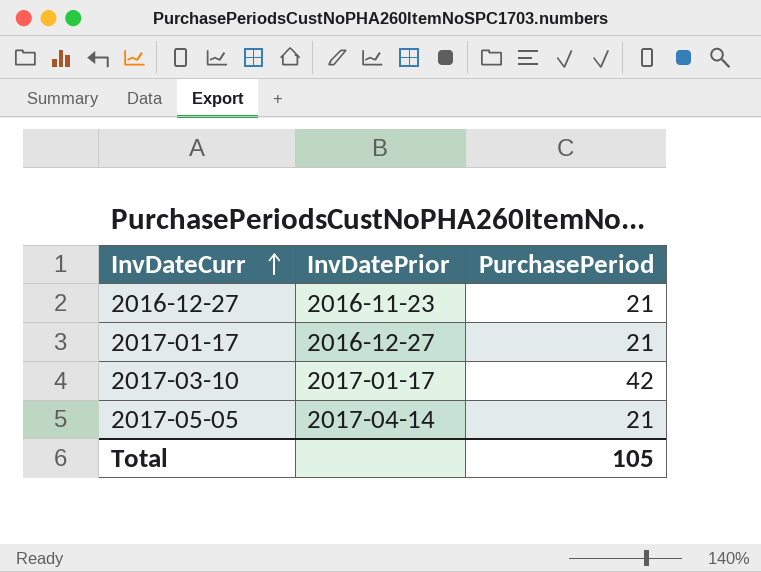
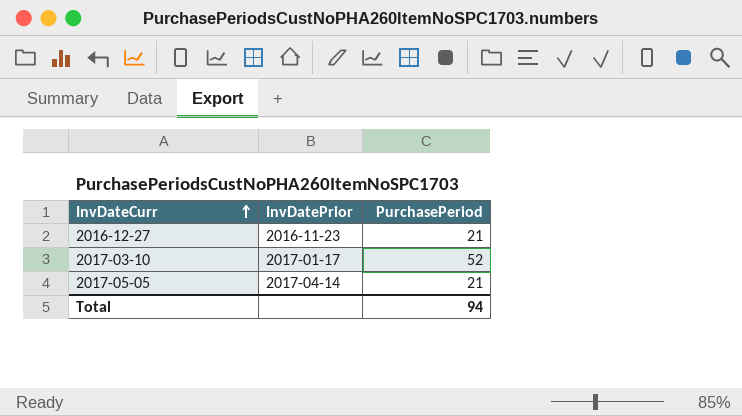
row 2017-01-17: 2016-12-27 | 21 -> none
2017-03-10 | PurchasePeriod: 42 -> 52
Total | PurchasePeriod: 105 -> 94

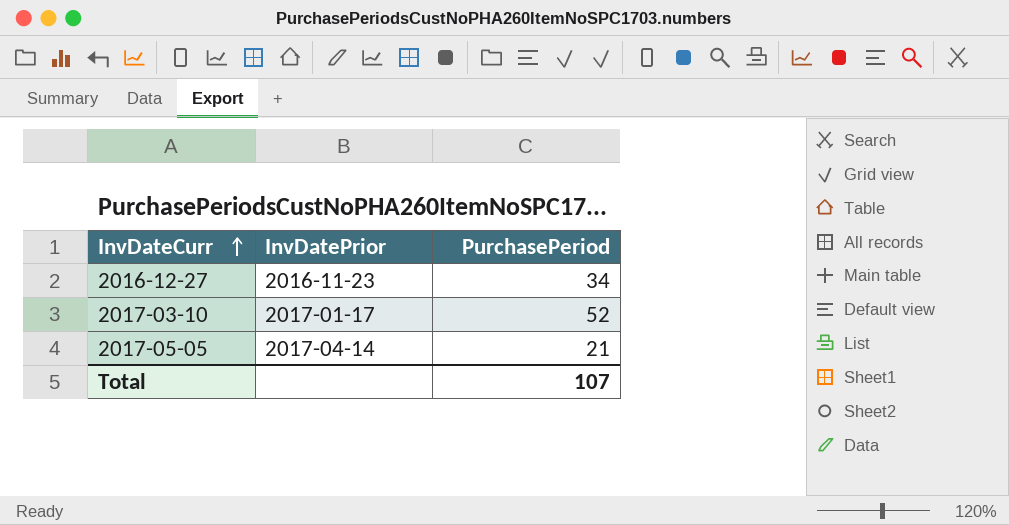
2016-12-27 | PurchasePeriod: 21 -> 34
Total | PurchasePeriod: 94 -> 107

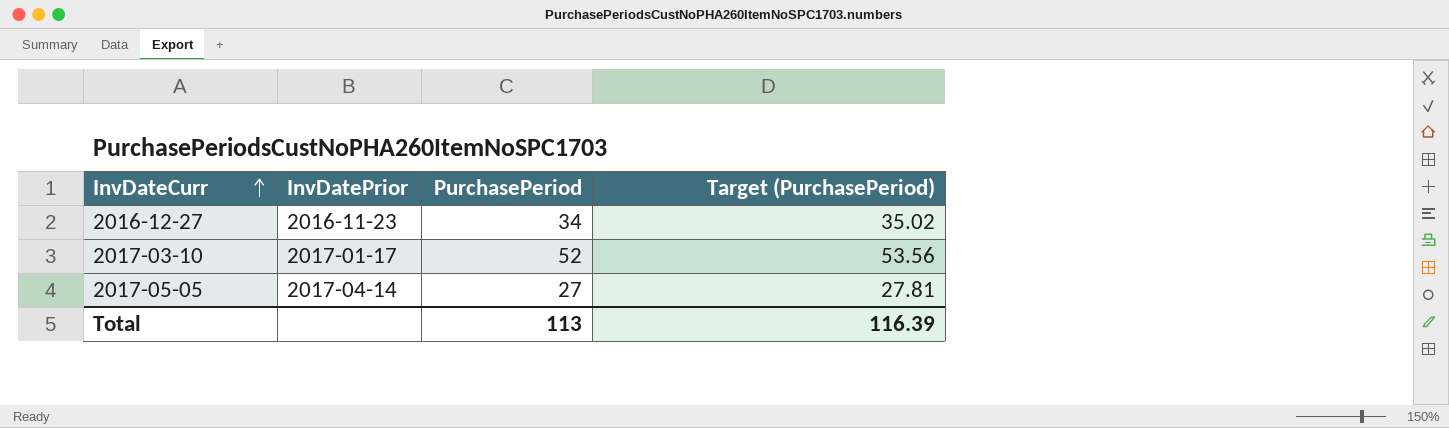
column Target (PurchasePeriod) | formula: none -> [PurchasePeriod] * 1.03
2017-05-05 | PurchasePeriod: 21 -> 27
Total | PurchasePeriod: 107 -> 113

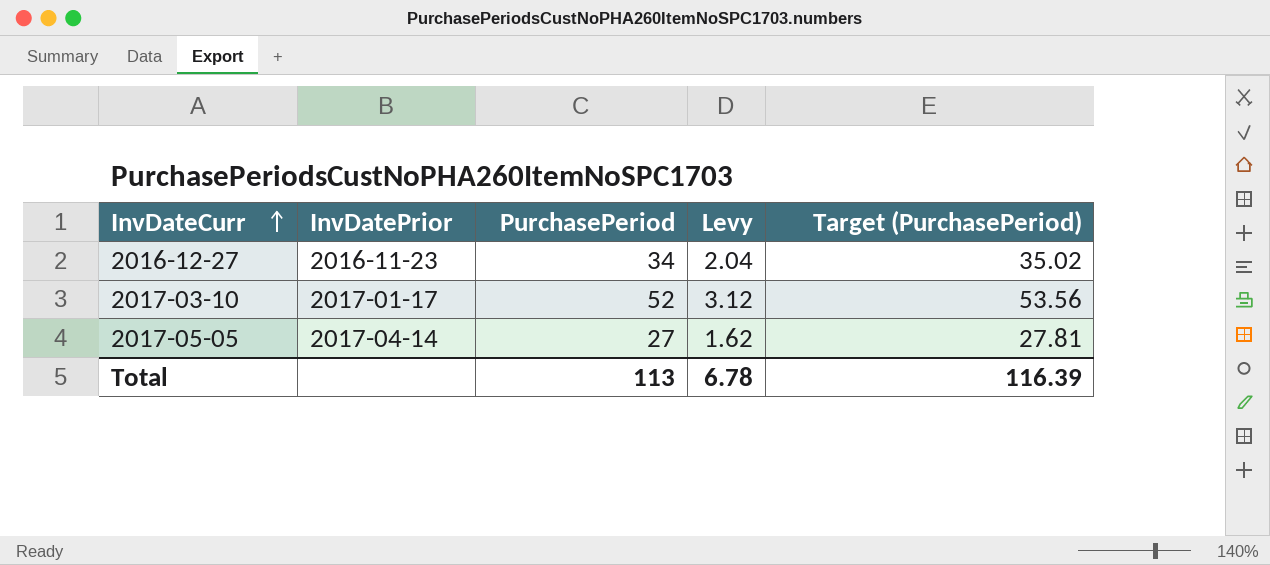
column Levy | formula: none -> [PurchasePeriod] * 0.06

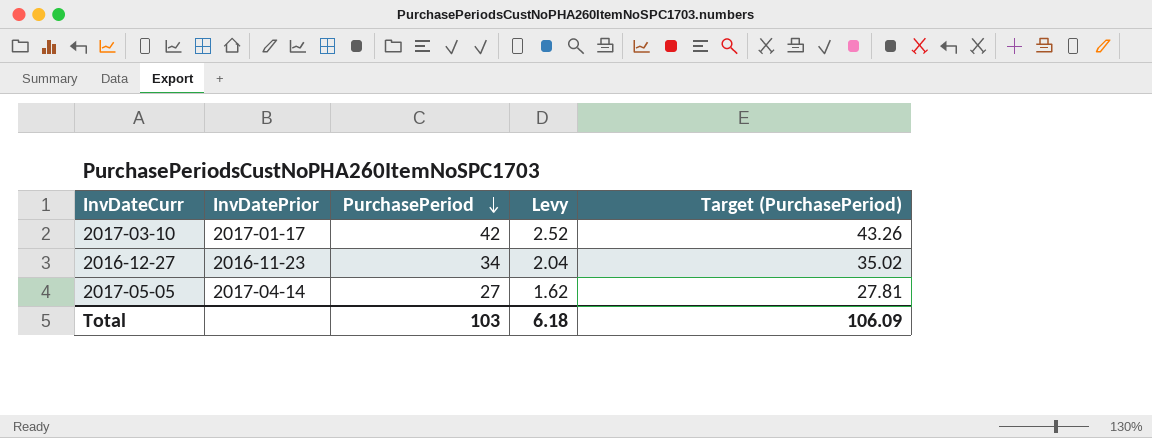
row order: InvDateCurr ascending -> PurchasePeriod descending
2017-03-10 | PurchasePeriod: 52 -> 42
2017-03-10 | Levy: 3.12 -> 2.52
2017-03-10 | Target (PurchasePeriod): 53.56 -> 43.26
Total | PurchasePeriod: 113 -> 103
Total | Levy: 6.78 -> 6.18
Total | Target (PurchasePeriod): 116.39 -> 106.09

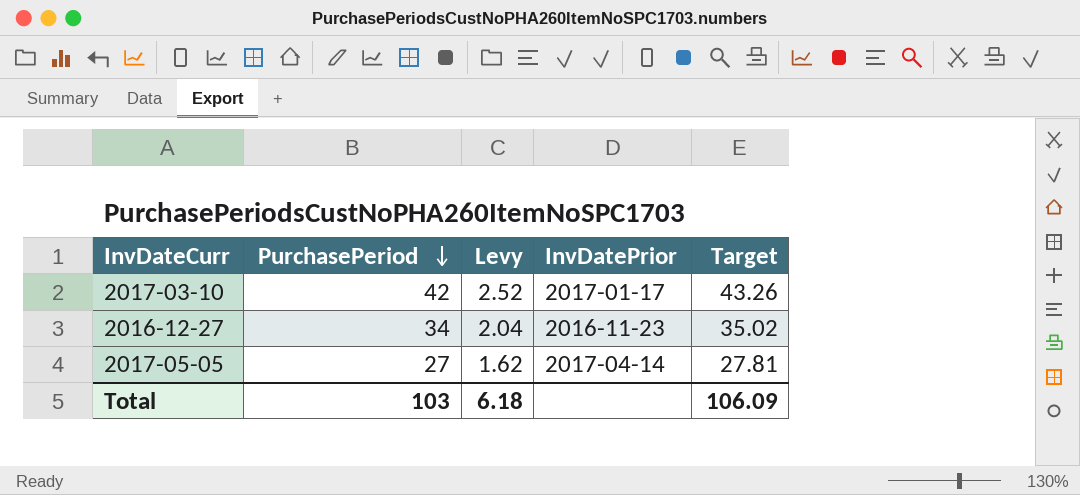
column InvDatePrior | position: 2 -> 4
column name: Target (PurchasePeriod) -> Target

